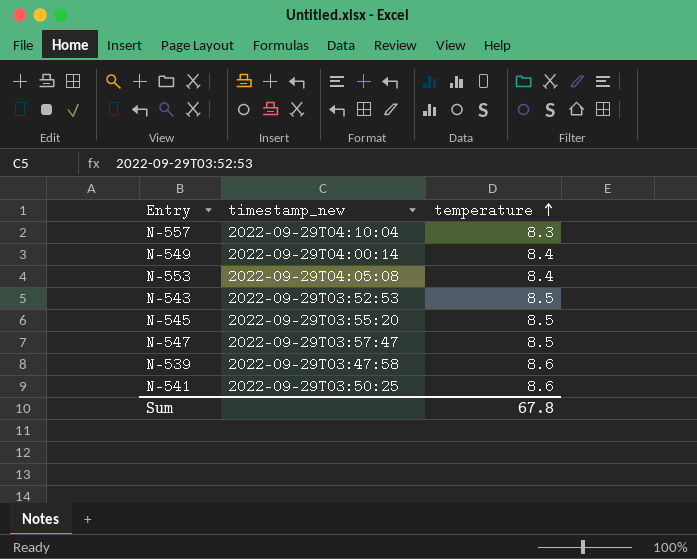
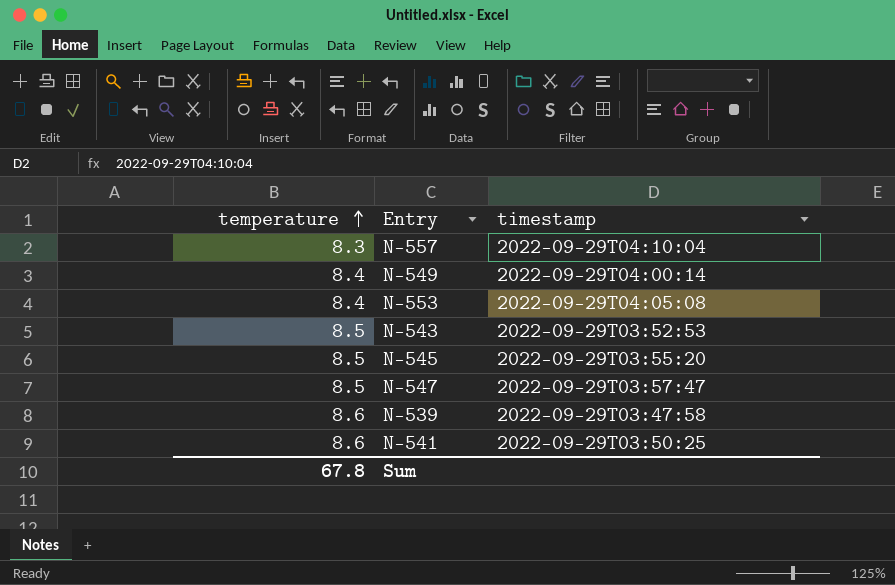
column temperature | position: 3 -> 1
column name: timestamp_new -> timestamp

